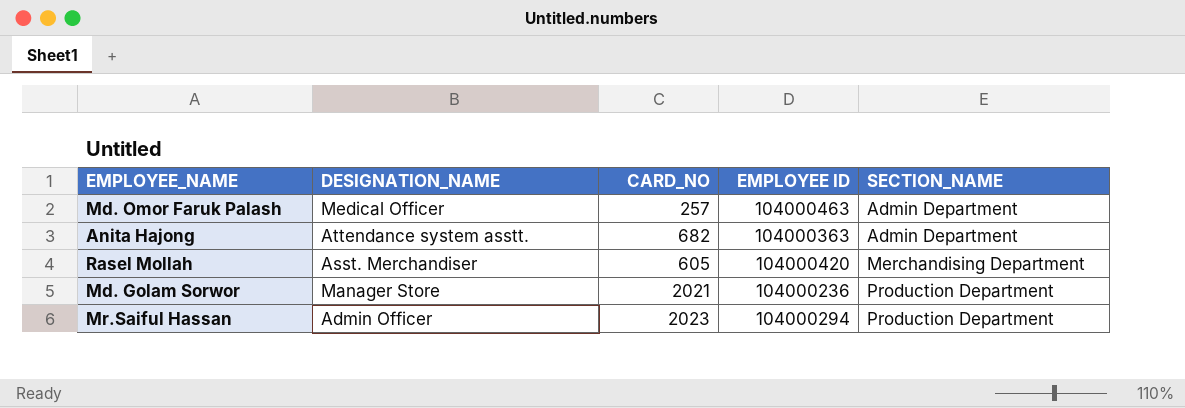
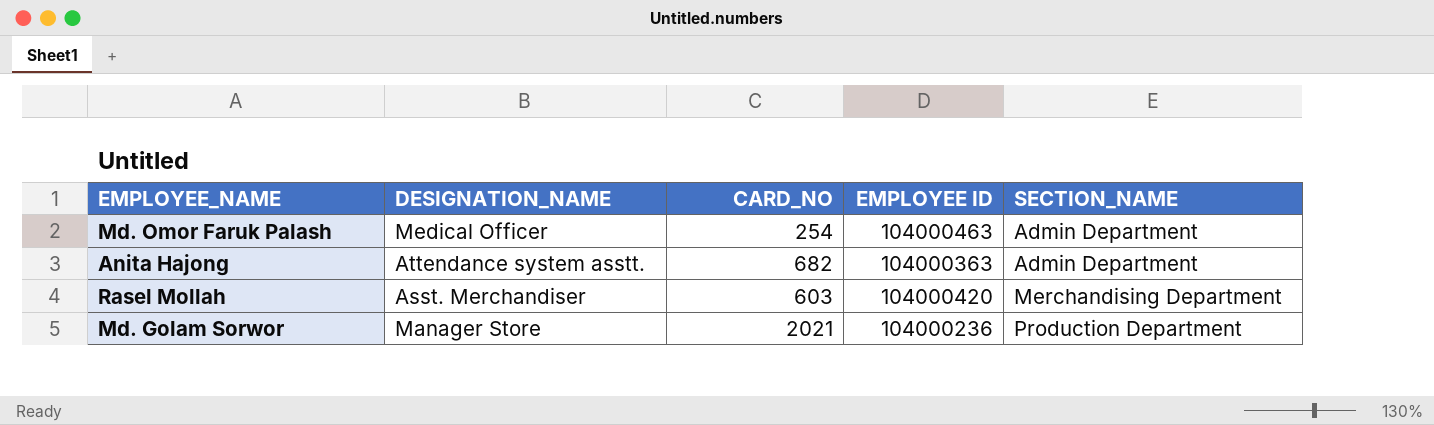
row Mr.Saiful Hassan: Admin Officer | 2023 | 104000294 | Production Department -> none
Md. Omor Faruk Palash | CARD_NO: 257 -> 254
Rasel Mollah | CARD_NO: 605 -> 603

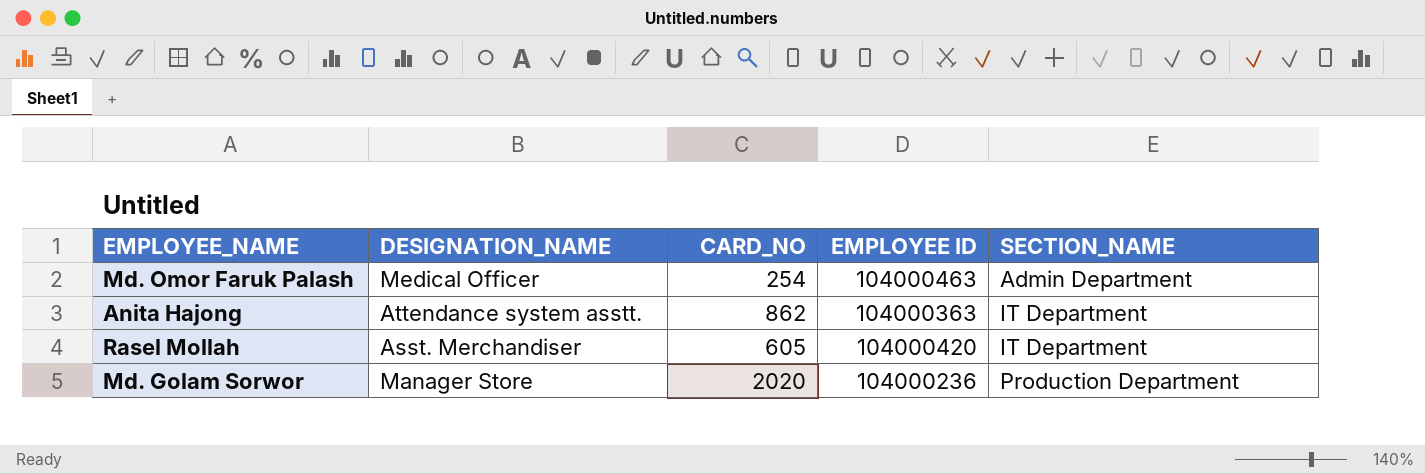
Anita Hajong | CARD_NO: 682 -> 862
Anita Hajong | SECTION_NAME: Admin Department -> IT Department
Rasel Mollah | CARD_NO: 603 -> 605
Rasel Mollah | SECTION_NAME: Merchandising Department -> IT Department
Md. Golam Sorwor | CARD_NO: 2021 -> 2020

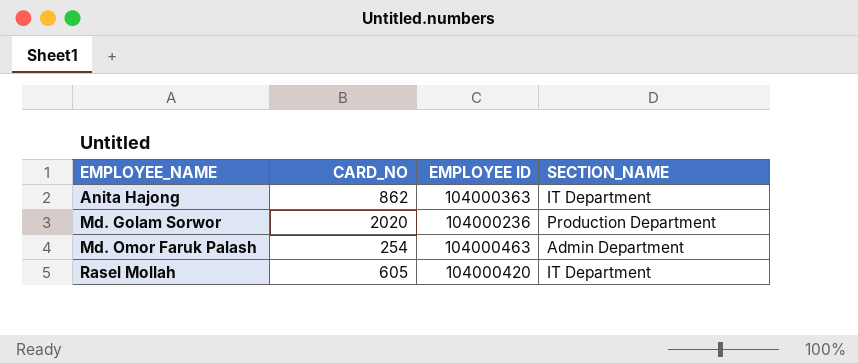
row order: SECTION_NAME ascending -> EMPLOYEE_NAME ascending
column DESIGNATION_NAME | position: 2 -> none

